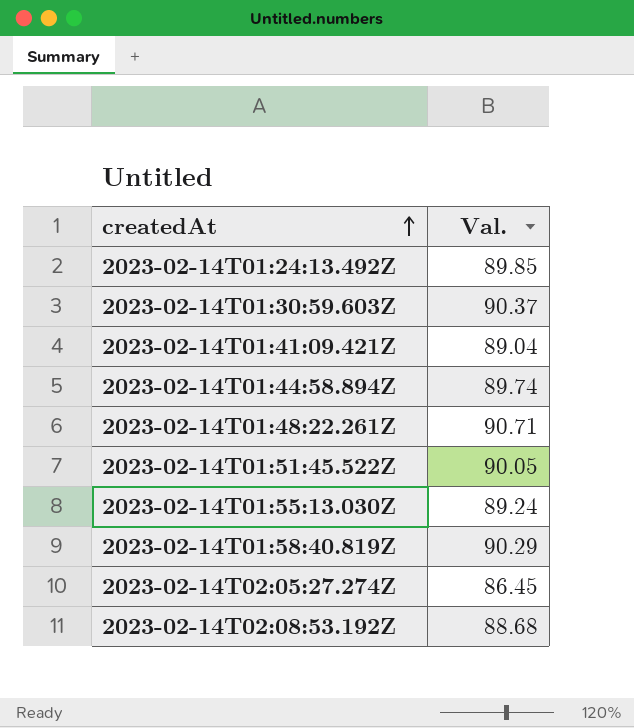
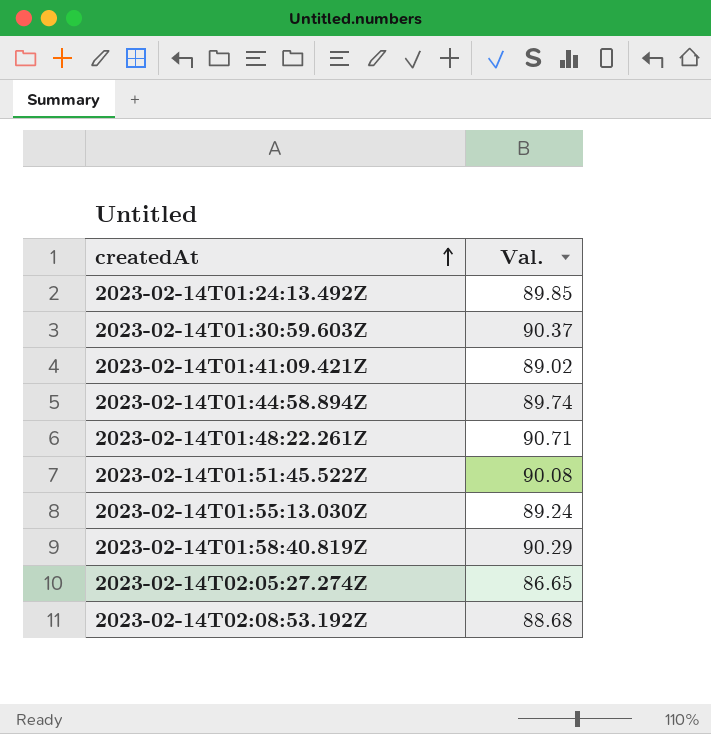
2023-02-14T01:41:09.421Z | Val.: 89.04 -> 89.02
2023-02-14T01:51:45.522Z | Val.: 90.05 -> 90.08
2023-02-14T02:05:27.274Z | Val.: 86.45 -> 86.65

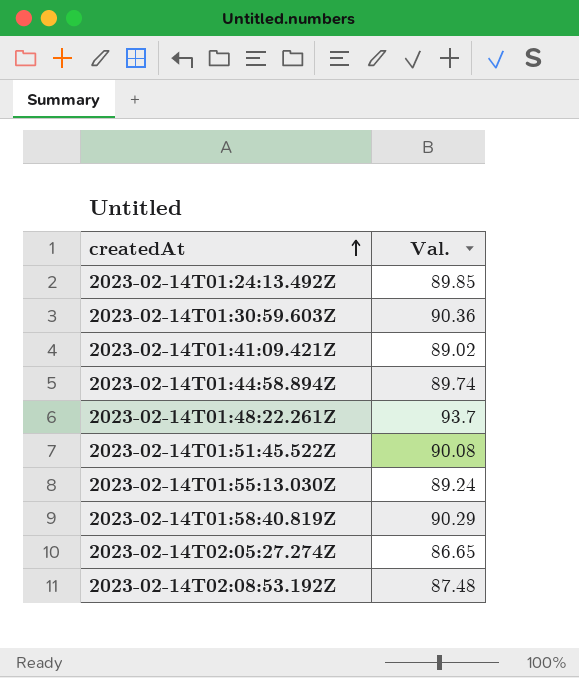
2023-02-14T01:30:59.603Z | Val.: 90.37 -> 90.36
2023-02-14T01:48:22.261Z | Val.: 90.71 -> 93.7
2023-02-14T02:08:53.192Z | Val.: 88.68 -> 87.48

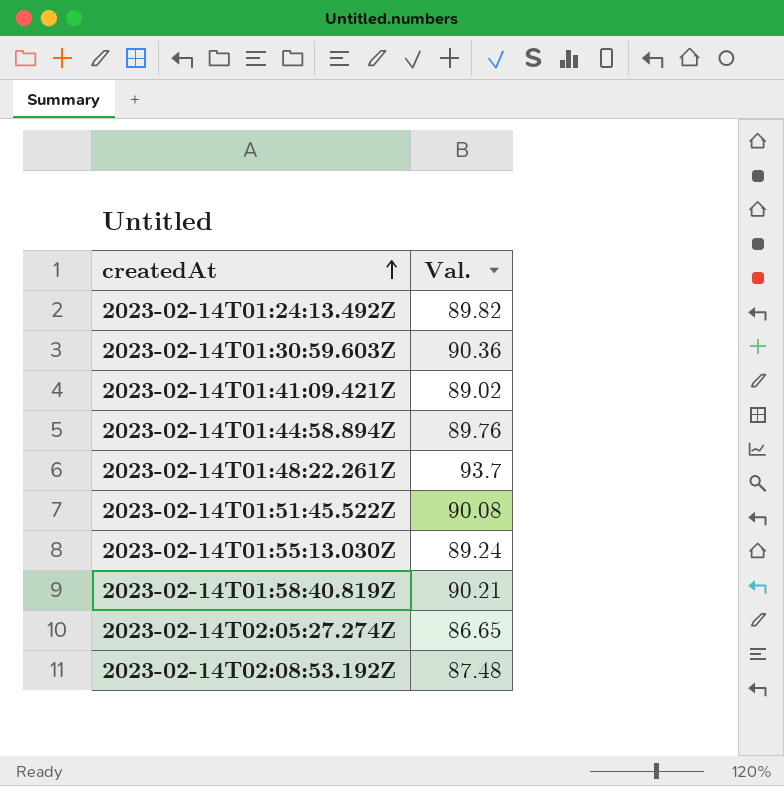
2023-02-14T01:24:13.492Z | Val.: 89.85 -> 89.82
2023-02-14T01:44:58.894Z | Val.: 89.74 -> 89.76
2023-02-14T01:58:40.819Z | Val.: 90.29 -> 90.21

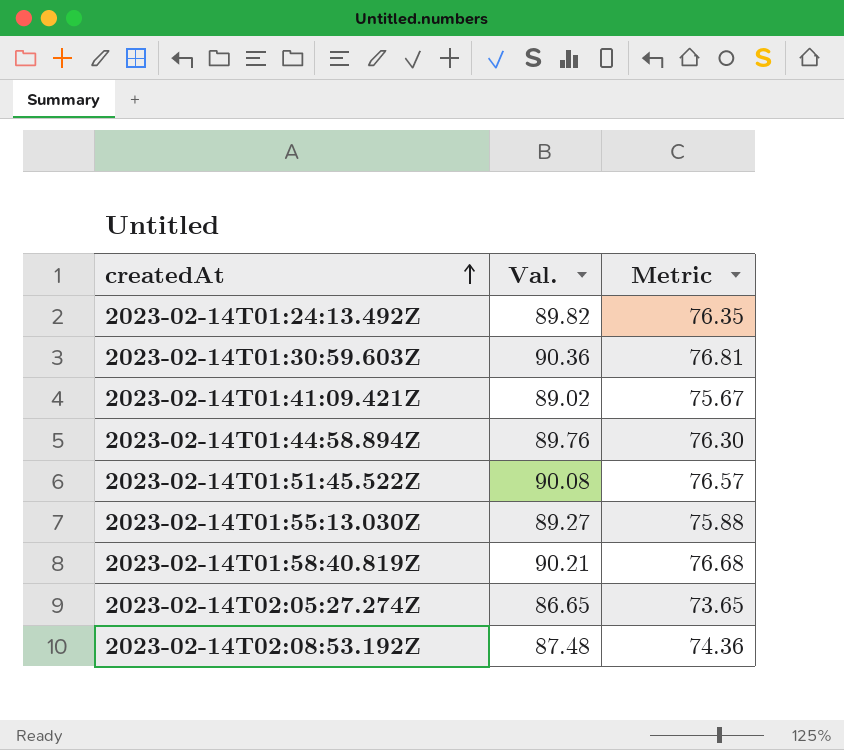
column Metric | formula: none -> [Val.] * 0.85
row 2023-02-14T01:48:22.261Z: 93.7 -> none
2023-02-14T01:55:13.030Z | Val.: 89.24 -> 89.27

